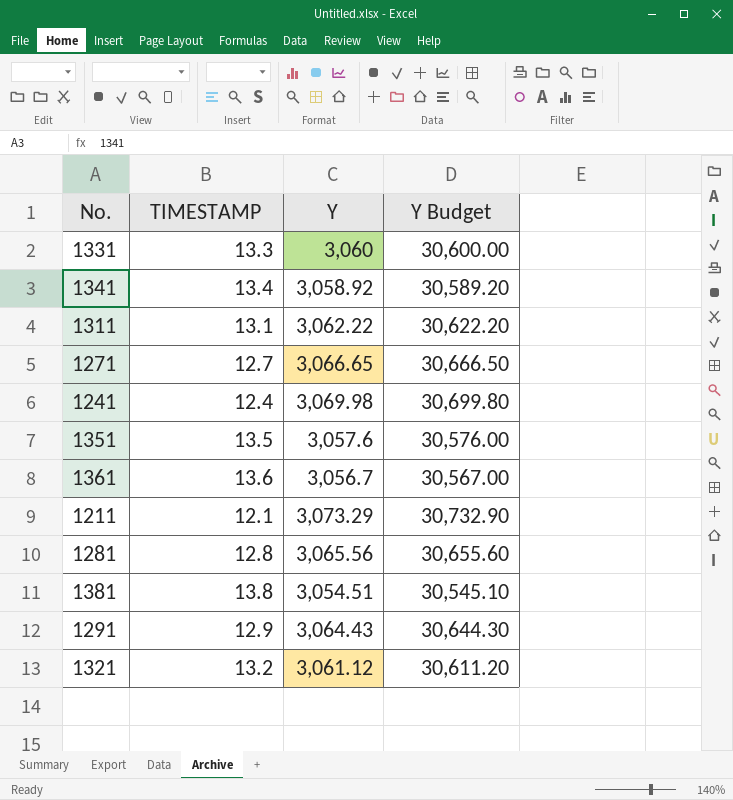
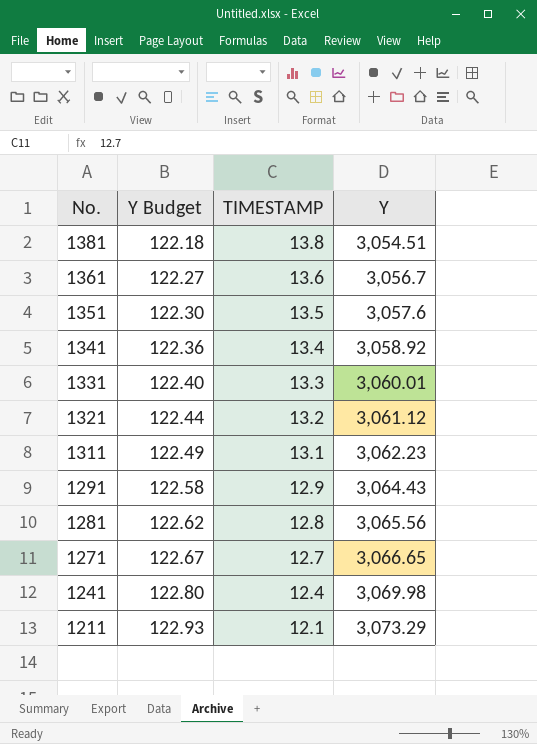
row order: none -> No. descending
column Y Budget | formula: [Y] * 10 -> [Y] * 0.04
column Y Budget | position: 4 -> 2
1331 | Y: 3,060 -> 3,060.01
1311 | Y: 3,062.22 -> 3,062.23

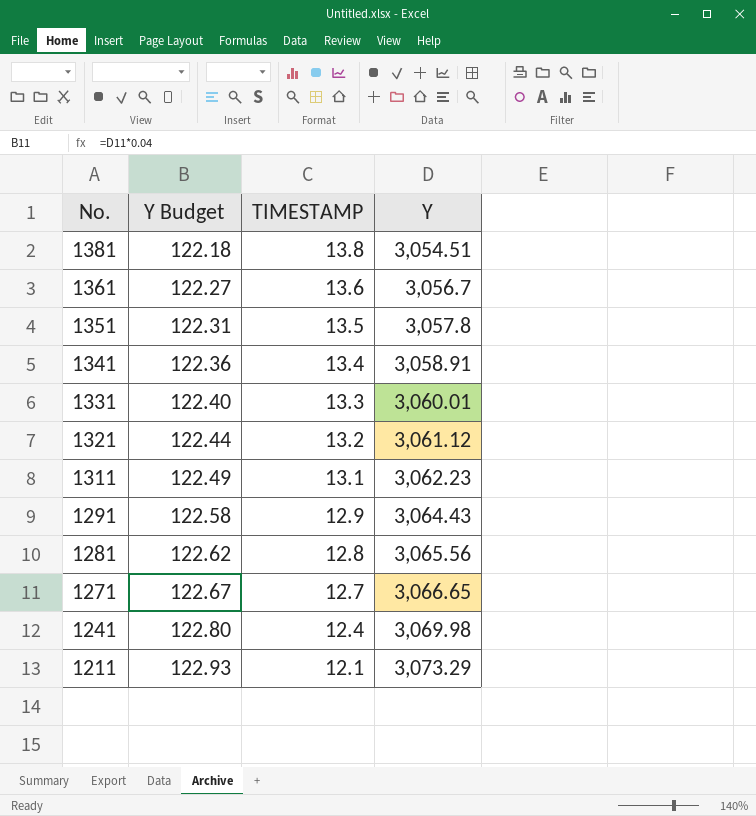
1351 | Y Budget: 122.30 -> 122.31
1351 | Y: 3,057.6 -> 3,057.8
1341 | Y: 3,058.92 -> 3,058.91

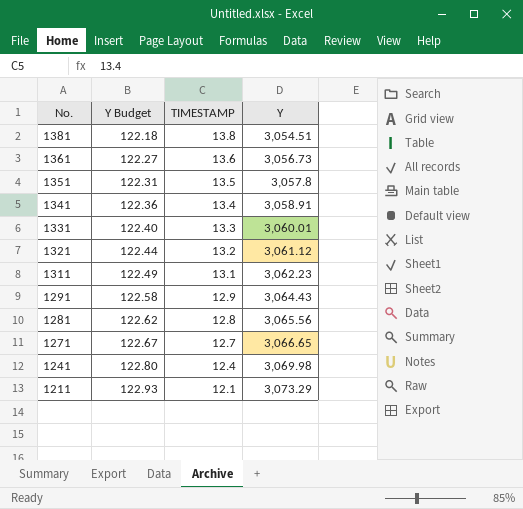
1361 | Y: 3,056.7 -> 3,056.73

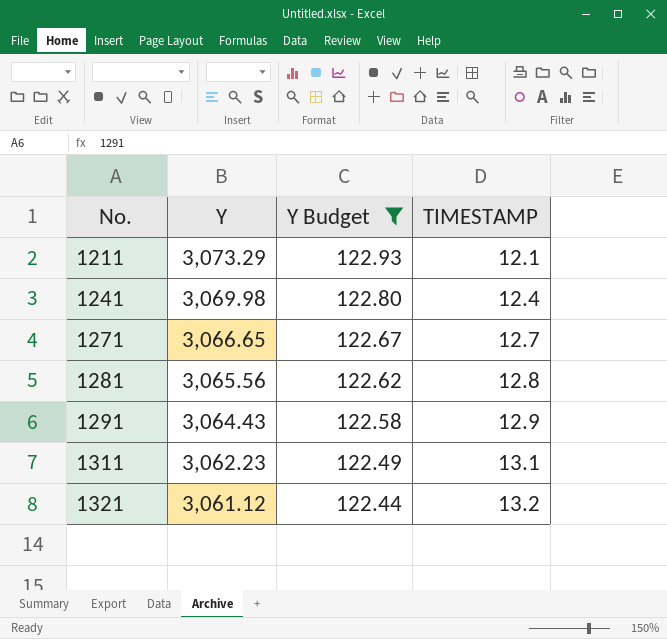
filter: none -> Y Budget >= 122.44
row order: No. descending -> No. ascending
column Y | position: 4 -> 2

